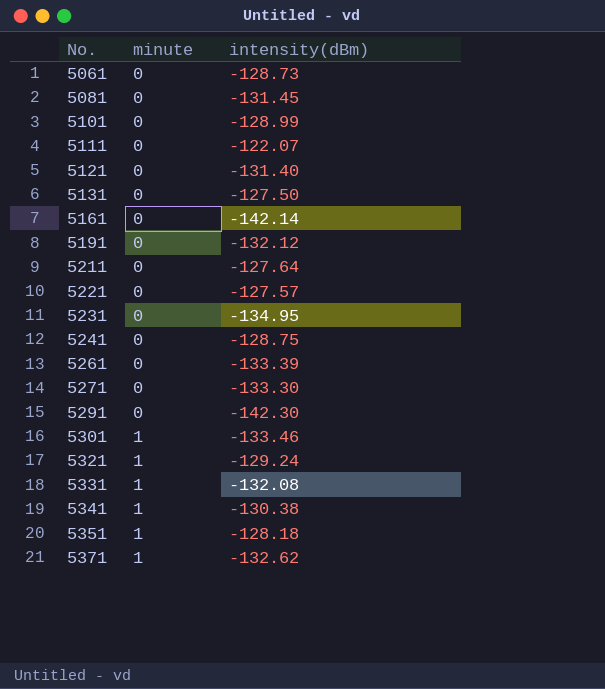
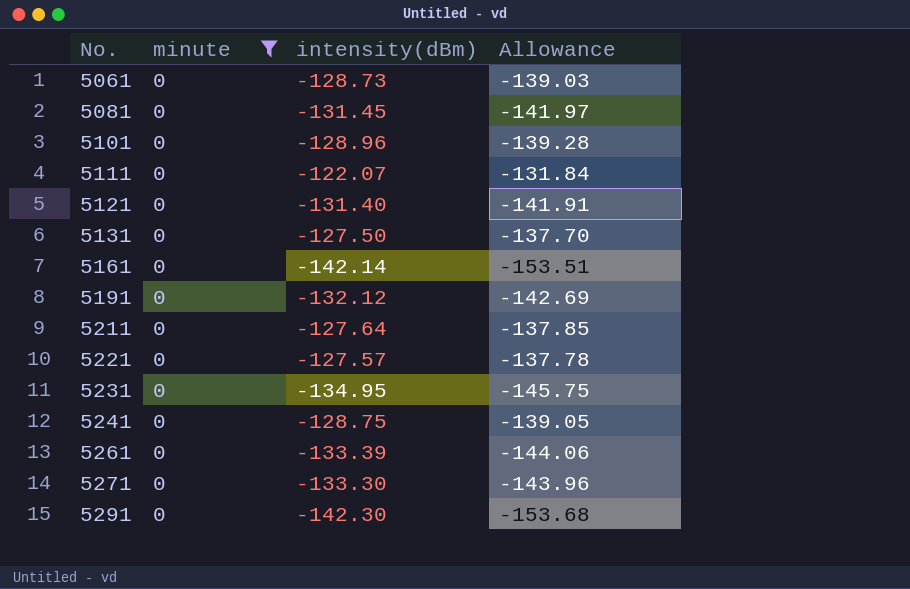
filter: none -> minute = 0
column Allowance | formula: none -> [intensity(dBm)] * 1.08
5101 | intensity(dBm): -128.99 -> -128.96

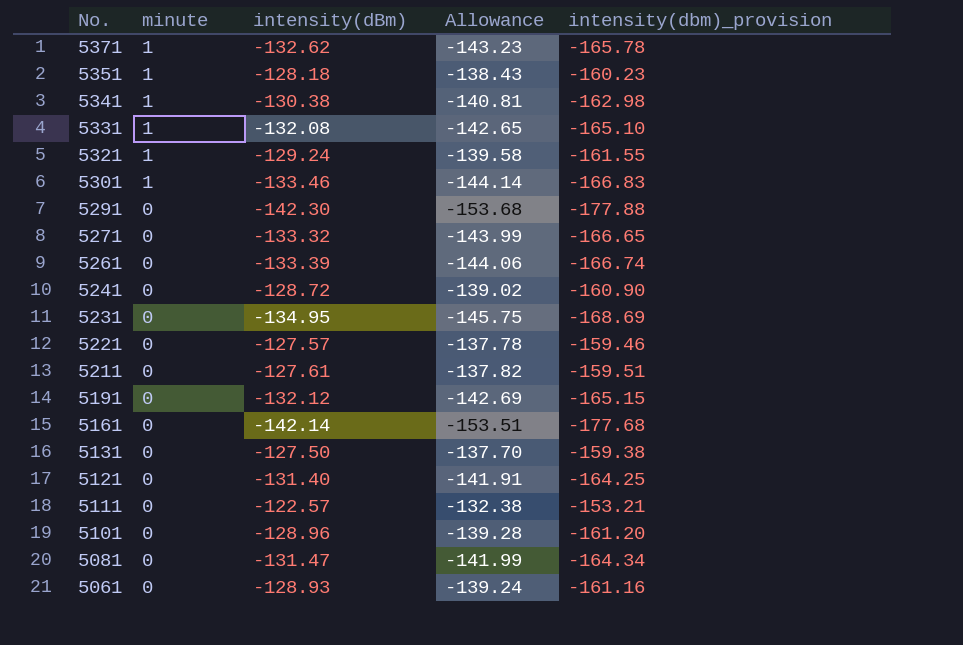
filter: minute = 0 -> none
row order: No. ascending -> No. descending
column intensity(dbm)_provision | formula: none -> [intensity(dBm)] * 1.25
5271 | intensity(dBm): -133.30 -> -133.32
5271 | Allowance: -143.96 -> -143.99
5241 | intensity(dBm): -128.75 -> -128.72
5241 | Allowance: -139.05 -> -139.02
5211 | intensity(dBm): -127.64 -> -127.61
5211 | Allowance: -137.85 -> -137.82
5111 | intensity(dBm): -122.07 -> -122.57
5111 | Allowance: -131.84 -> -132.38
5081 | intensity(dBm): -131.45 -> -131.47
5081 | Allowance: -141.97 -> -141.99
5061 | intensity(dBm): -128.73 -> -128.93
5061 | Allowance: -139.03 -> -139.24

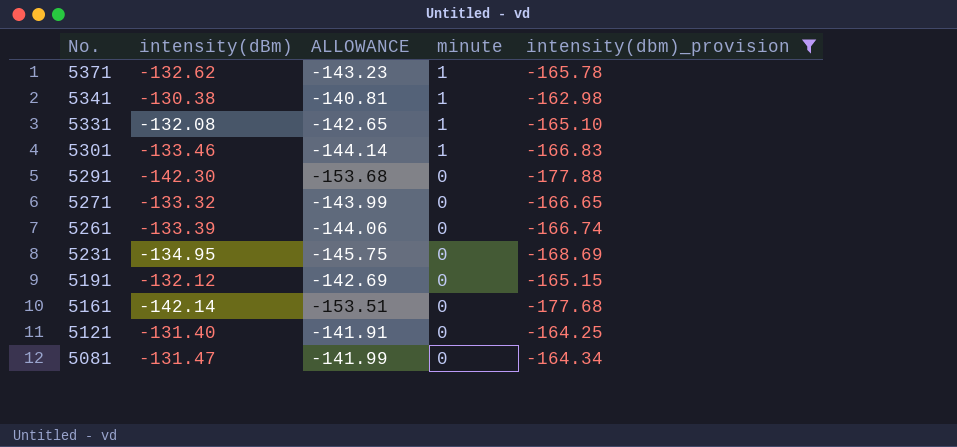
filter: none -> intensity(dbm)_provision <= -162.98
column name: Allowance -> ALLOWANCE
column minute | position: 2 -> 4

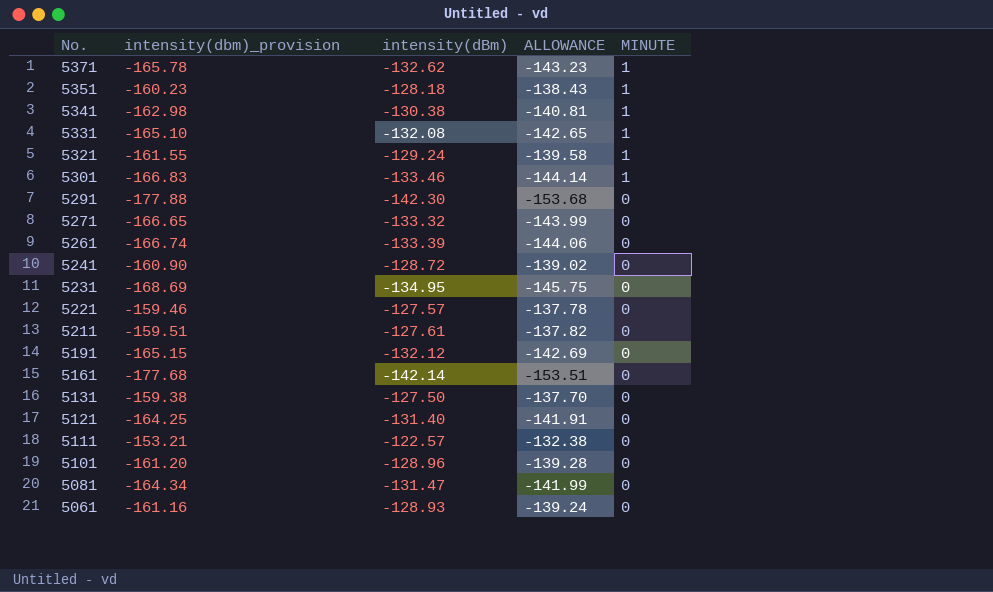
filter: intensity(dbm)_provision <= -162.98 -> none
column intensity(dbm)_provision | position: 5 -> 2
column name: minute -> MINUTE

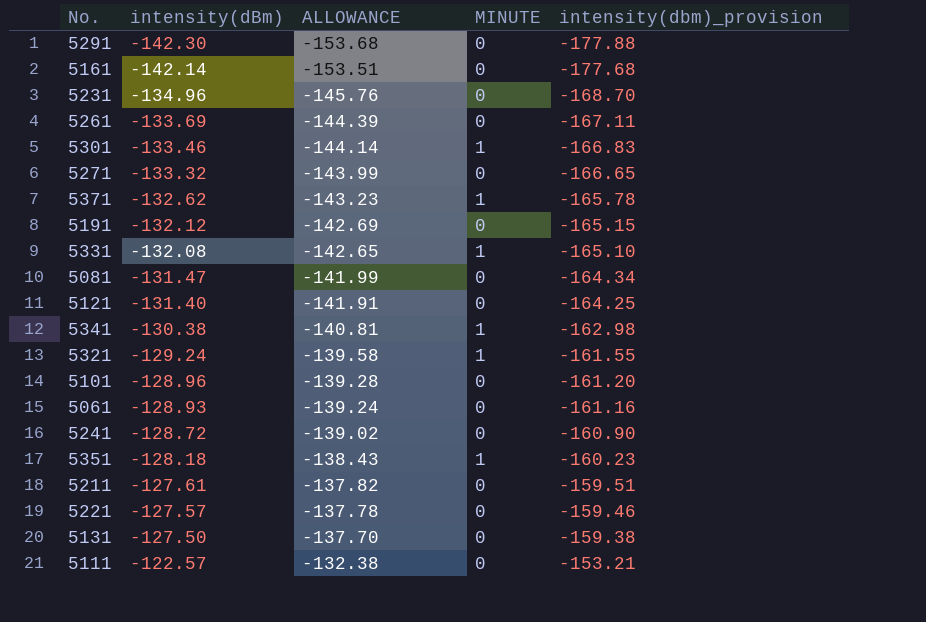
row order: No. descending -> intensity(dBm) ascending
column intensity(dbm)_provision | position: 2 -> 5
5231 | intensity(dBm): -134.95 -> -134.96
5231 | ALLOWANCE: -145.75 -> -145.76
5231 | intensity(dbm)_provision: -168.69 -> -168.70
5261 | intensity(dBm): -133.39 -> -133.69
5261 | ALLOWANCE: -144.06 -> -144.39
5261 | intensity(dbm)_provision: -166.74 -> -167.11

